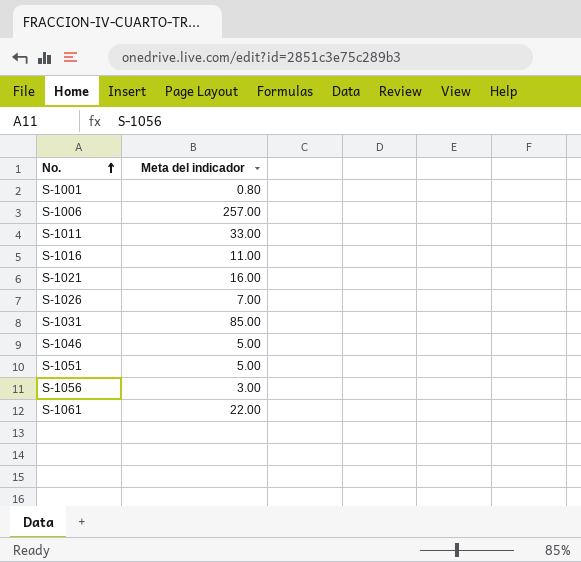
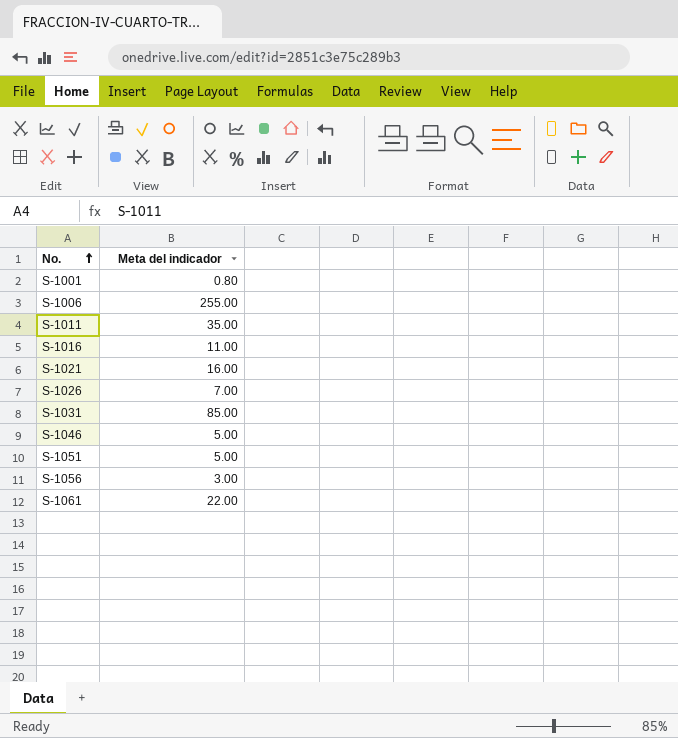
S-1006 | Meta del indicador: 257.00 -> 255.00
S-1011 | Meta del indicador: 33.00 -> 35.00

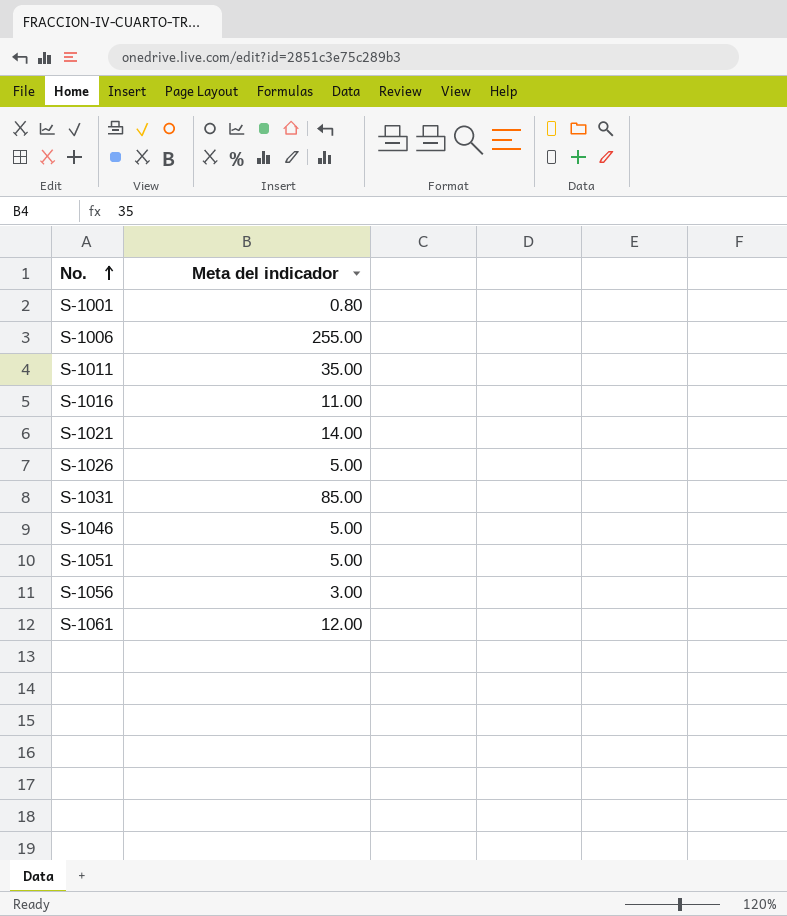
S-1021 | Meta del indicador: 16.00 -> 14.00
S-1026 | Meta del indicador: 7.00 -> 5.00
S-1061 | Meta del indicador: 22.00 -> 12.00

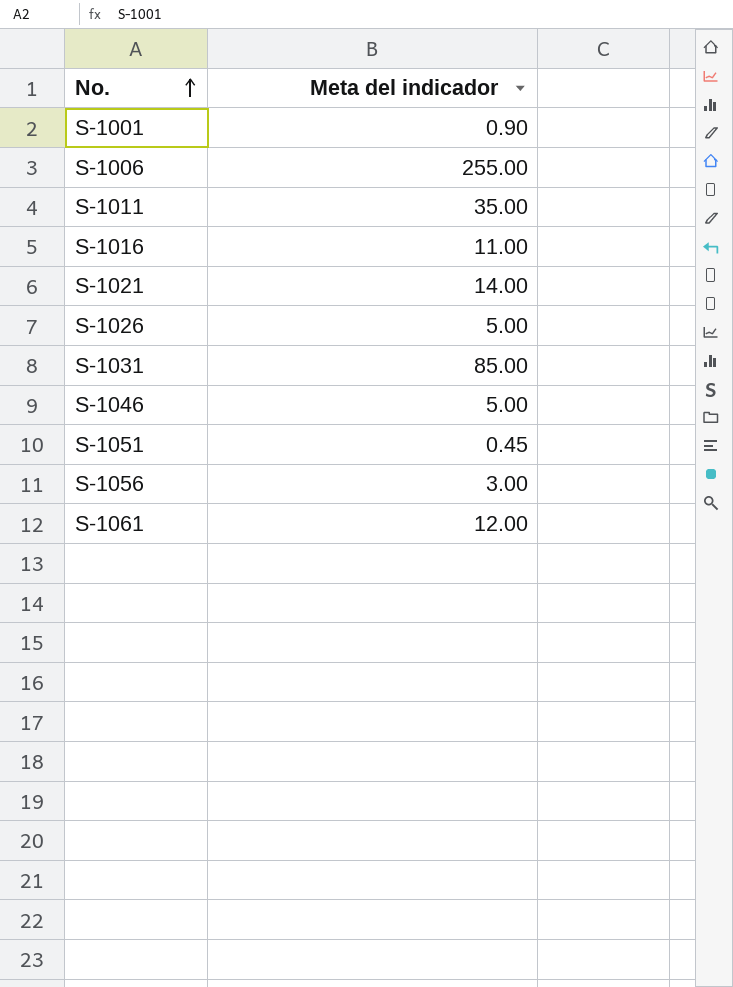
S-1001 | Meta del indicador: 0.80 -> 0.90
S-1051 | Meta del indicador: 5.00 -> 0.45

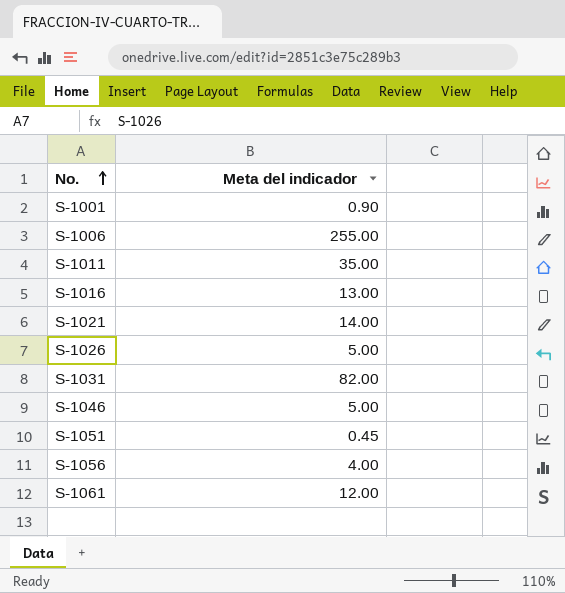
S-1016 | Meta del indicador: 11.00 -> 13.00
S-1031 | Meta del indicador: 85.00 -> 82.00
S-1056 | Meta del indicador: 3.00 -> 4.00

